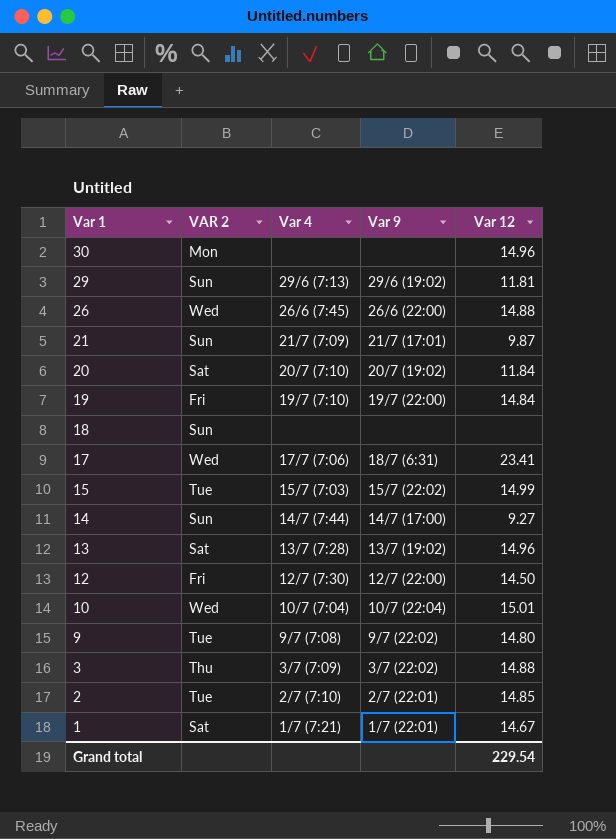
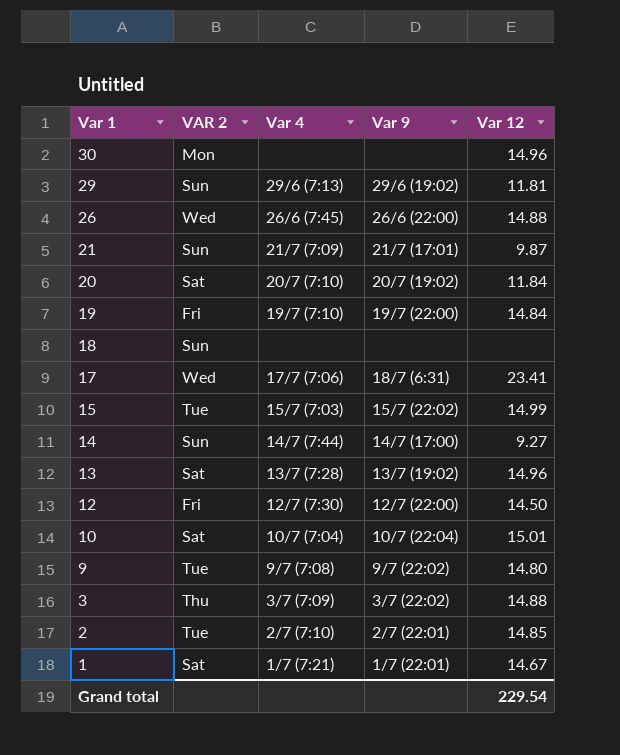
10 | VAR 2: Wed -> Sat

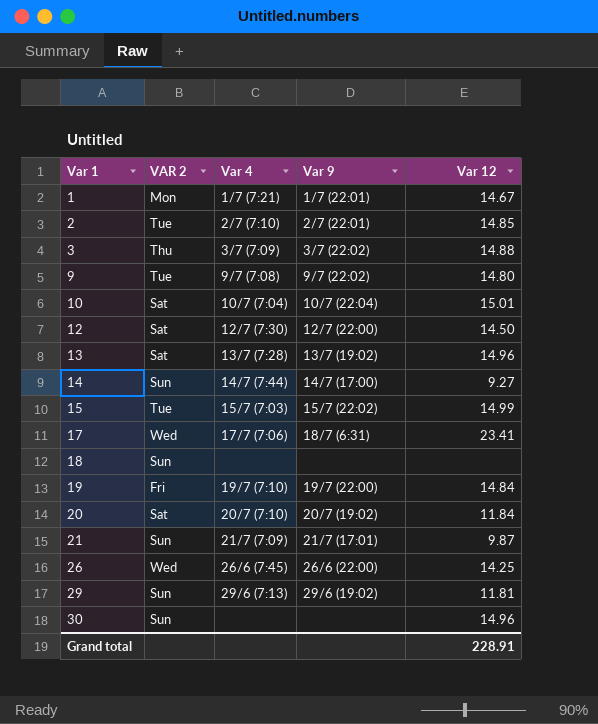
row order: Var 1 descending -> Var 1 ascending
1 | VAR 2: Sat -> Mon
12 | VAR 2: Fri -> Sat
26 | Var 12: 14.88 -> 14.25
30 | VAR 2: Mon -> Sun
Grand total | Var 12: 229.54 -> 228.91

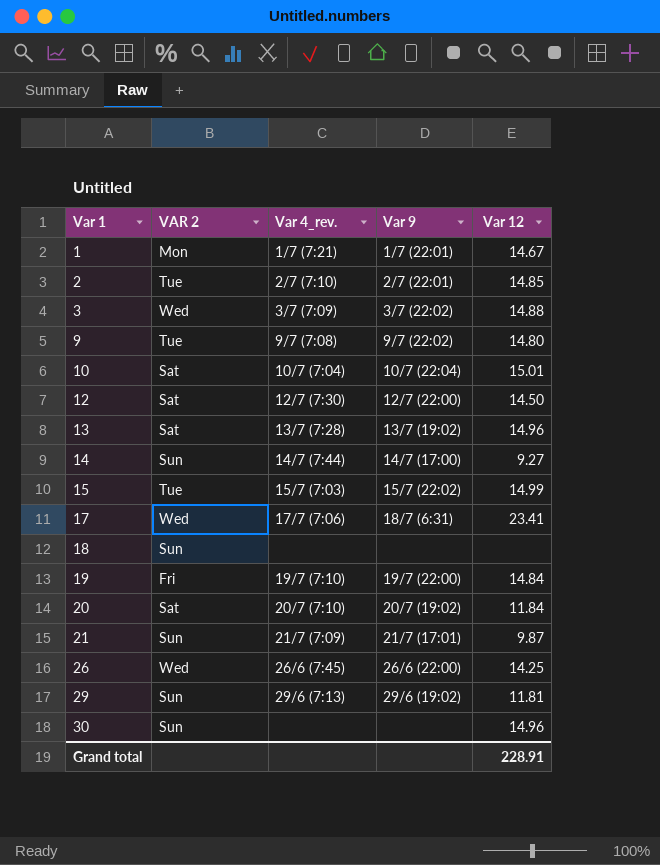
column name: Var 4 -> Var 4_rev.
3 | VAR 2: Thu -> Wed

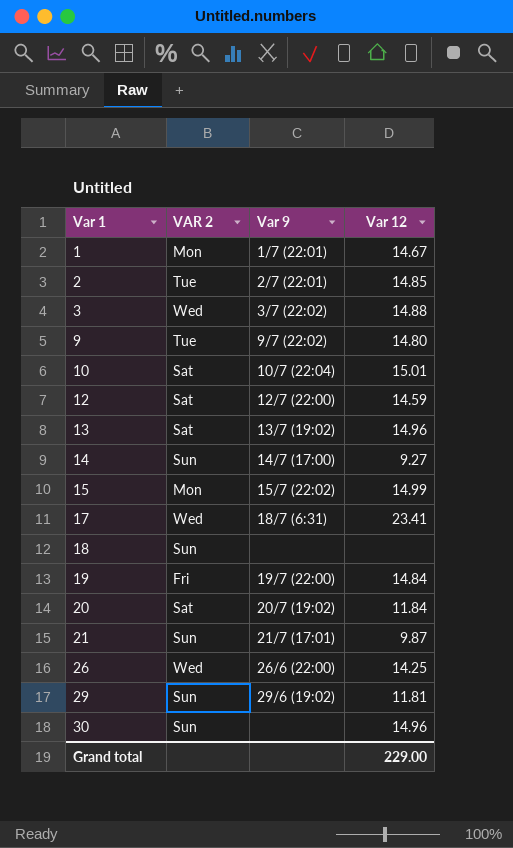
column Var 4_rev. | position: 3 -> none
12 | Var 12: 14.50 -> 14.59
15 | VAR 2: Tue -> Mon
Grand total | Var 12: 228.91 -> 229.00

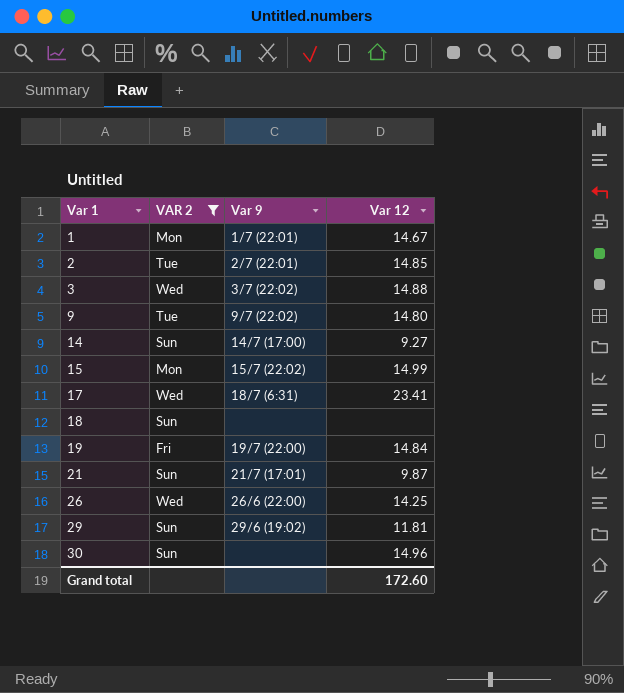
filter: none -> VAR 2 != Sat
Grand total | Var 12: 229.00 -> 172.60

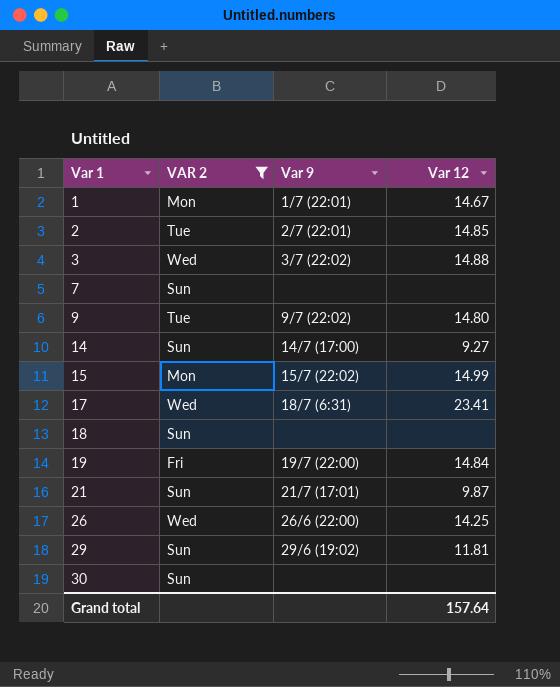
row 7: none -> Sun | none | none
30 | Var 12: 14.96 -> none
Grand total | Var 12: 172.60 -> 157.64

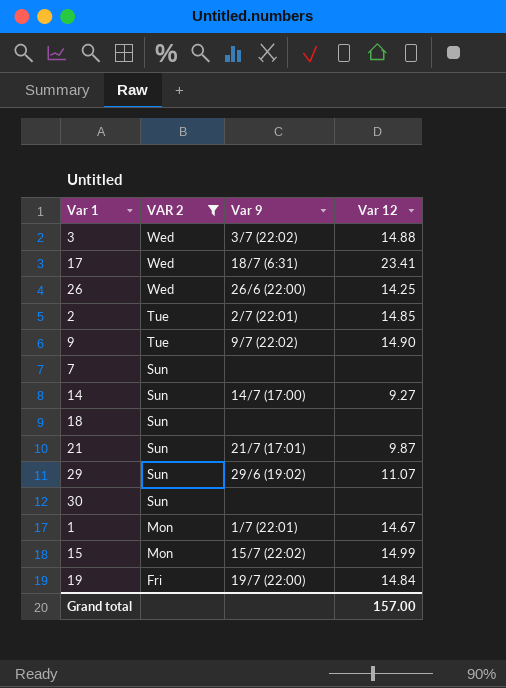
row order: Var 1 ascending -> VAR 2 descending
9 | Var 12: 14.80 -> 14.90
29 | Var 12: 11.81 -> 11.07
Grand total | Var 12: 157.64 -> 157.00

